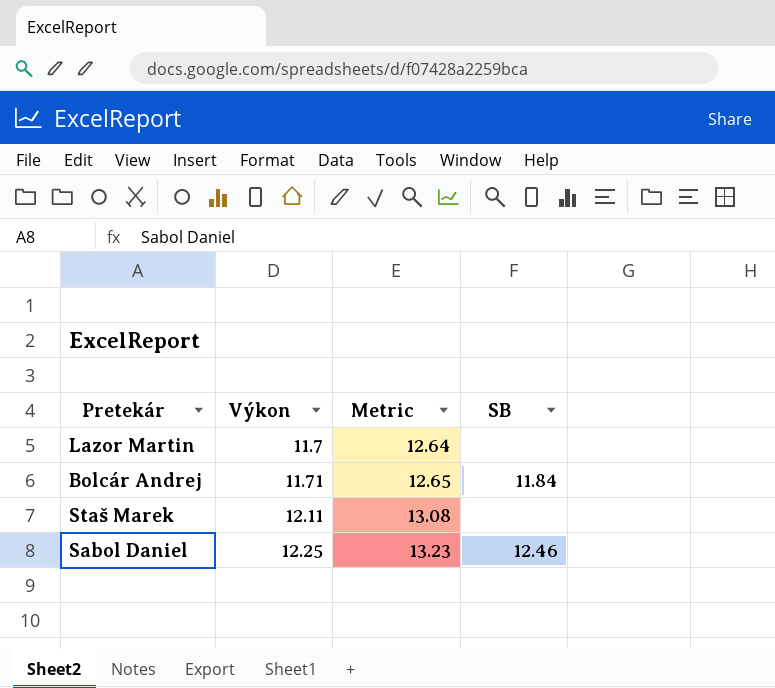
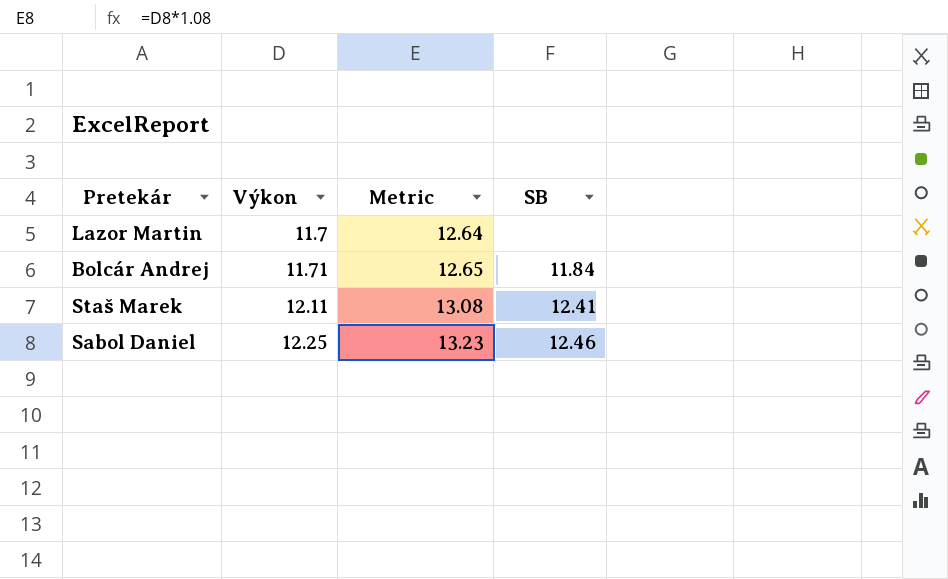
Staš Marek | SB: none -> 12.41

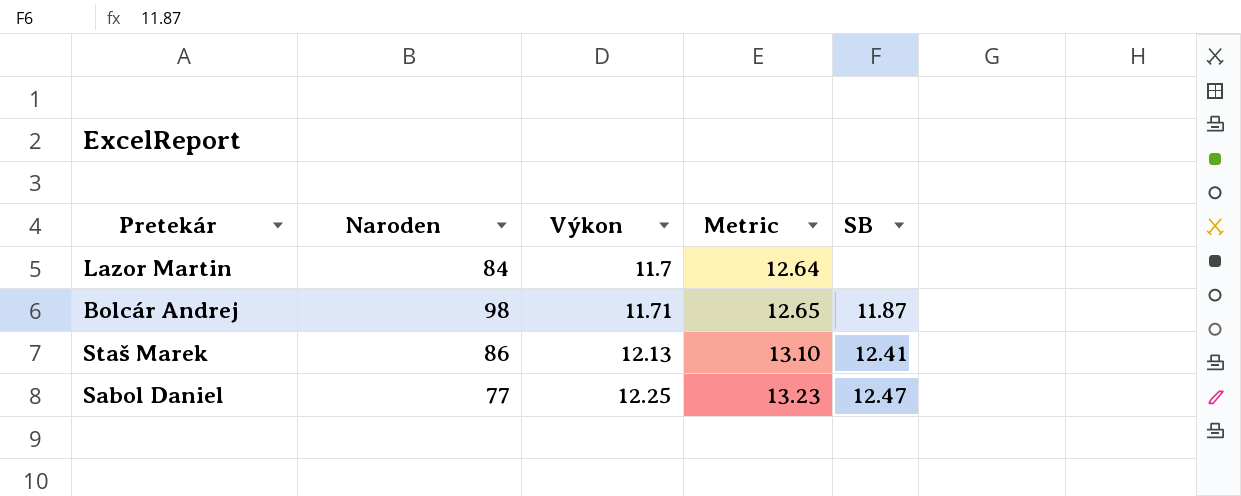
column Naroden | position: none -> 2
Bolcár Andrej | SB: 11.84 -> 11.87
Staš Marek | Výkon: 12.11 -> 12.13
Staš Marek | Metric: 13.08 -> 13.10
Sabol Daniel | SB: 12.46 -> 12.47

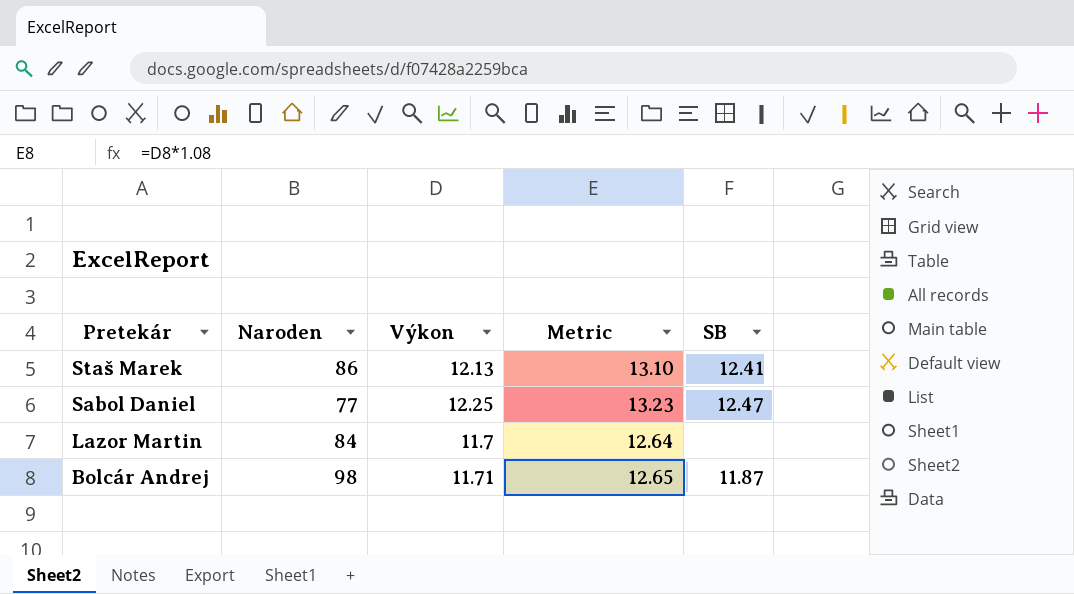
row order: Výkon ascending -> Pretekár descending

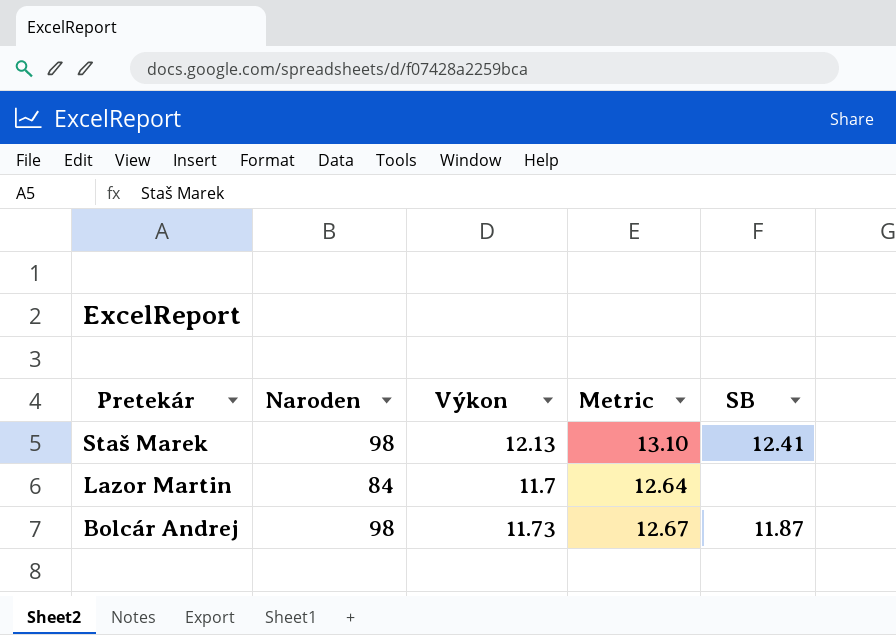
row Sabol Daniel: 77 | 12.25 | 13.23 | 12.47 -> none
Staš Marek | Naroden: 86 -> 98
Bolcár Andrej | Výkon: 11.71 -> 11.73
Bolcár Andrej | Metric: 12.65 -> 12.67

